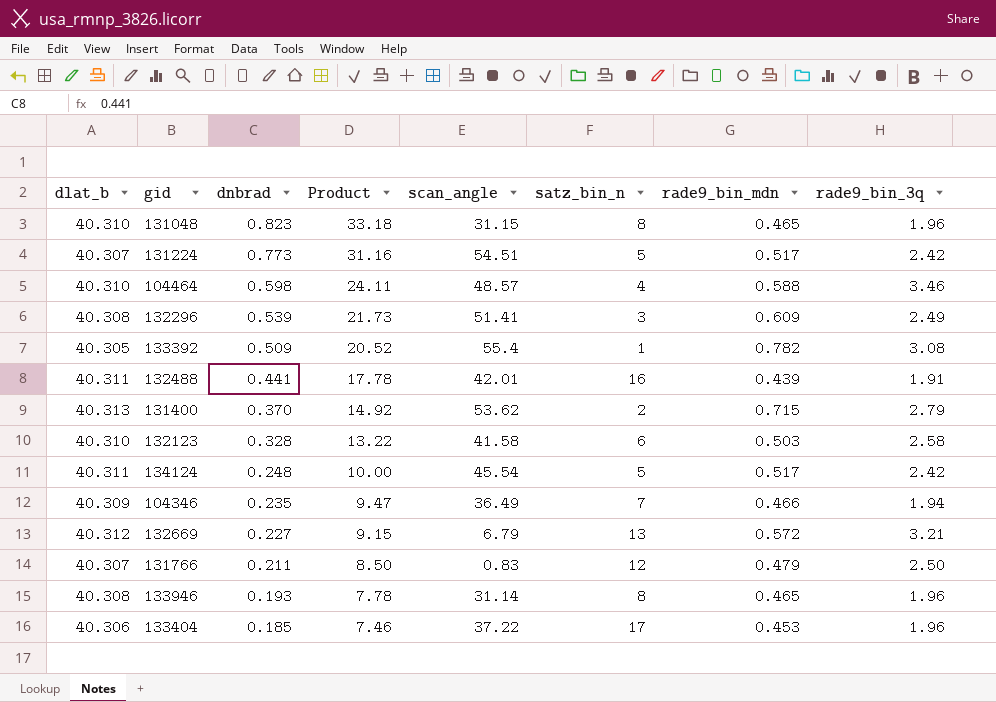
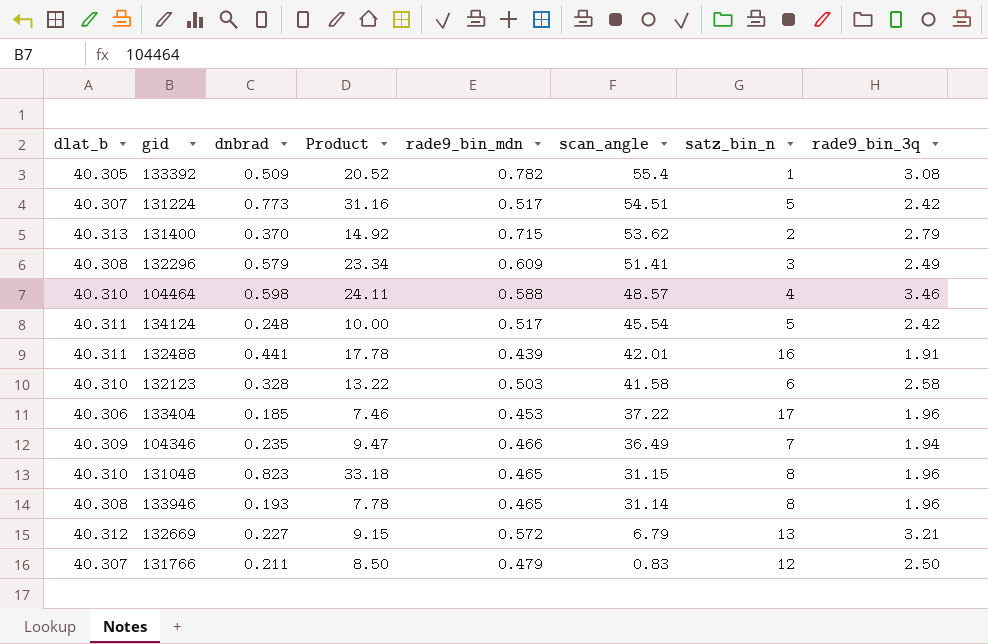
row order: dnbrad descending -> scan_angle descending
column rade9_bin_mdn | position: 7 -> 5
132296 | dnbrad: 0.539 -> 0.579
132296 | Product: 21.73 -> 23.34

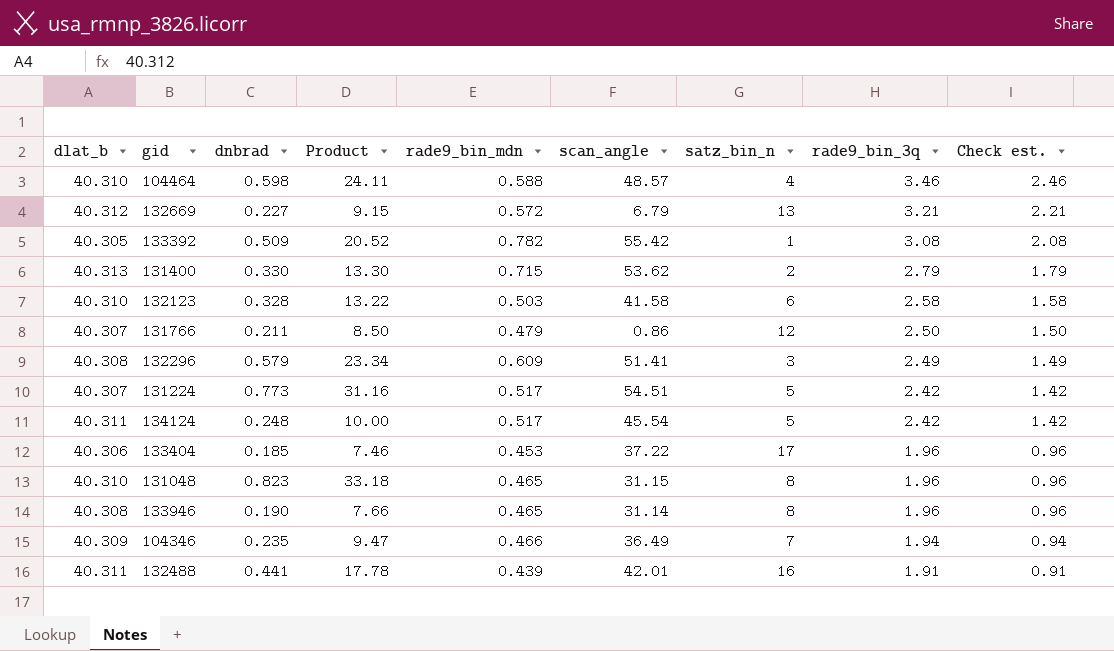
row order: scan_angle descending -> rade9_bin_3q descending
column Check est. | formula: none -> [rade9_bin_3q] - 1
133392 | scan_angle: 55.4 -> 55.42
131400 | dnbrad: 0.370 -> 0.330
131400 | Product: 14.92 -> 13.30
131766 | scan_angle: 0.83 -> 0.86
133946 | dnbrad: 0.193 -> 0.190
133946 | Product: 7.78 -> 7.66

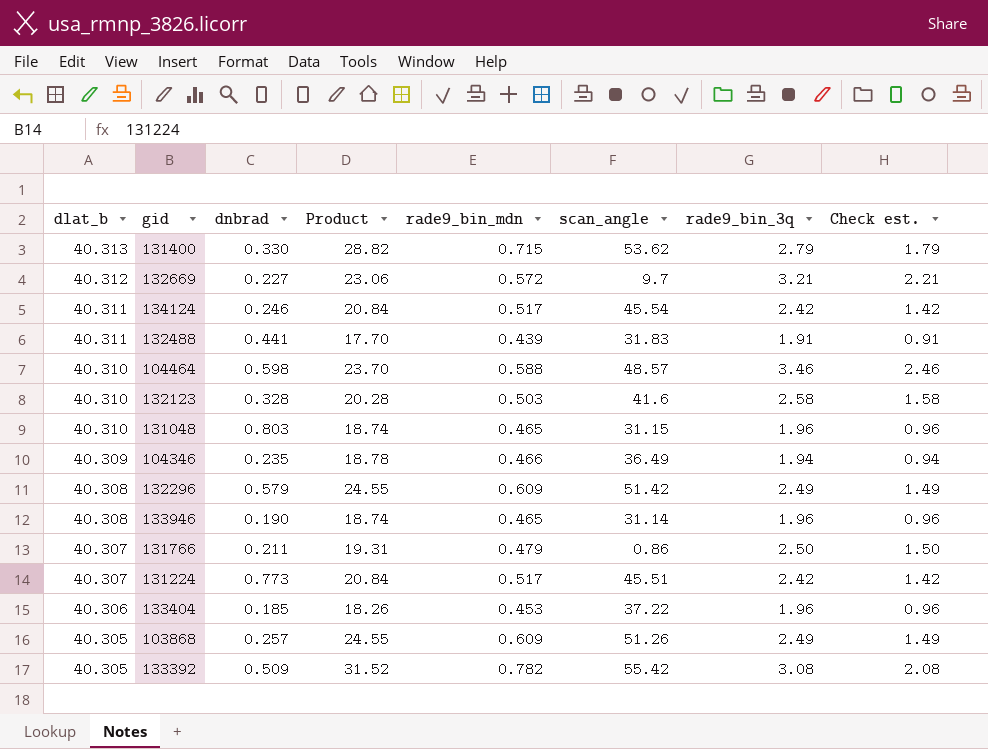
row order: rade9_bin_3q descending -> dlat_b descending
column satz_bin_n | position: 7 -> none
column Product | formula: [dlat_b] * [dnbrad] -> [dlat_b] * [rade9_bin_mdn]
132669 | scan_angle: 6.79 -> 9.7
134124 | dnbrad: 0.248 -> 0.246
132488 | scan_angle: 42.01 -> 31.83
132123 | scan_angle: 41.58 -> 41.6
131048 | dnbrad: 0.823 -> 0.803
132296 | scan_angle: 51.41 -> 51.42
131224 | scan_angle: 54.51 -> 45.51
row 103868: none -> 40.305 | 0.257 | 24.55 | 0.609 | 51.26 | 2.49 | 1.49

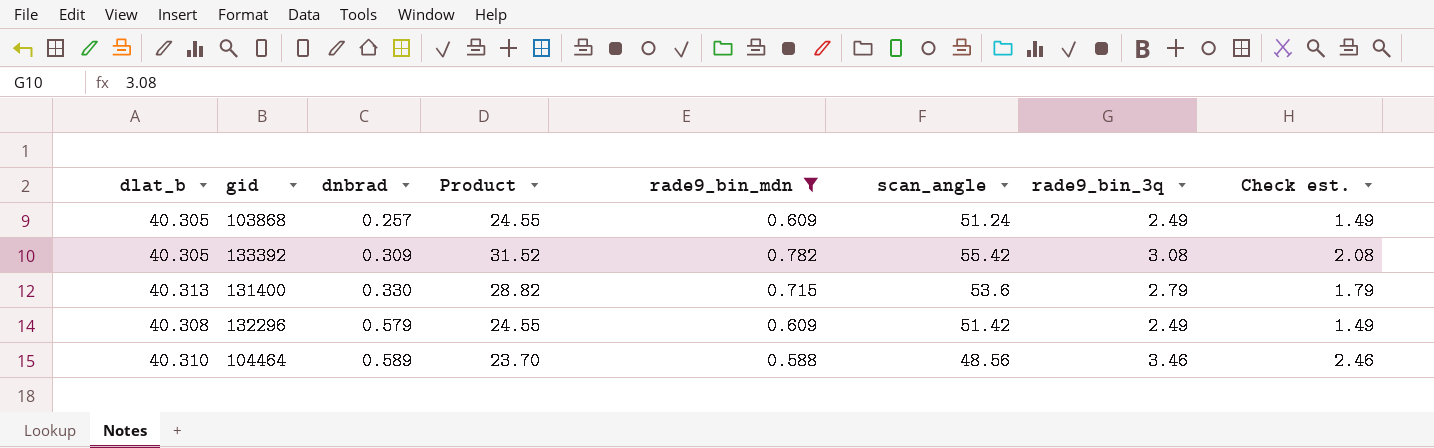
filter: none -> rade9_bin_mdn >= 0.588
row order: dlat_b descending -> dnbrad ascending
103868 | scan_angle: 51.26 -> 51.24
133392 | dnbrad: 0.509 -> 0.309
131400 | scan_angle: 53.62 -> 53.6
104464 | dnbrad: 0.598 -> 0.589
104464 | scan_angle: 48.57 -> 48.56

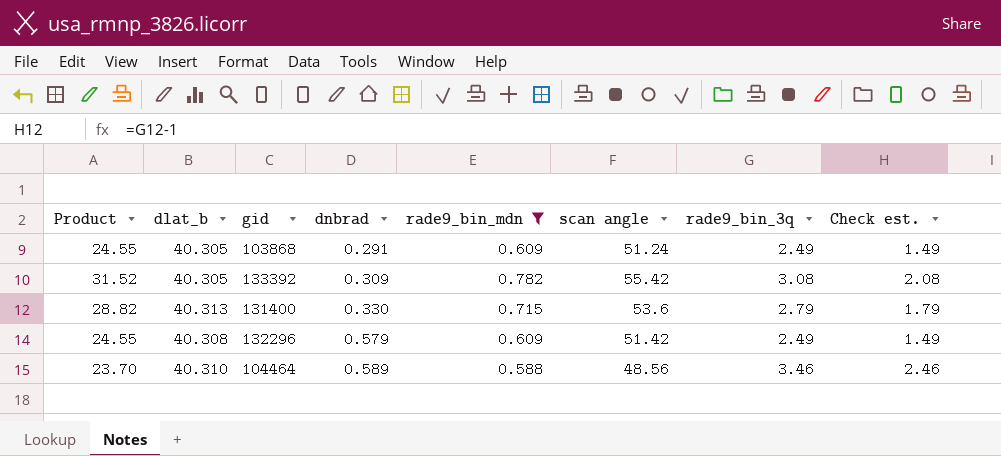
column Product | position: 4 -> 1
column name: scan_angle -> scan angle
103868 | dnbrad: 0.257 -> 0.291

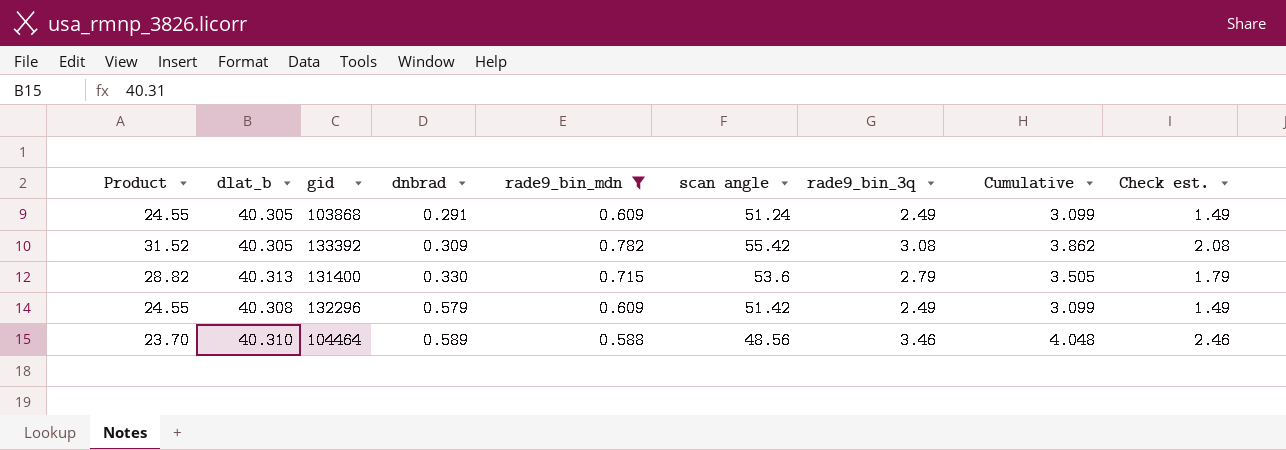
column Cumulative | formula: none -> [rade9_bin_mdn] + [rade9_bin_3q]

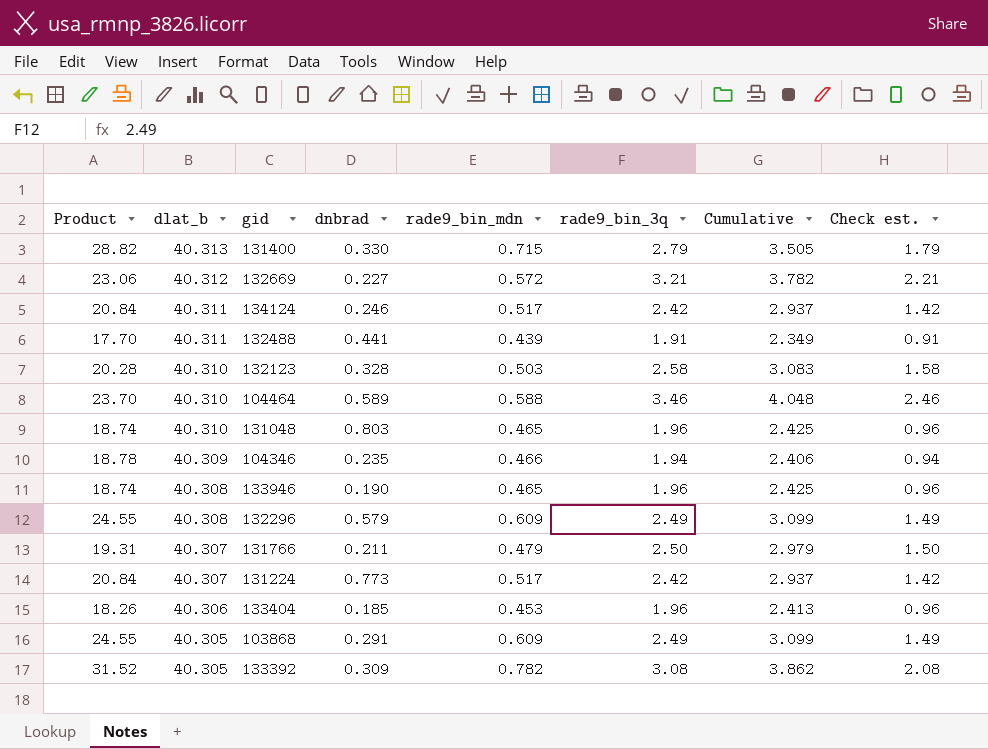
filter: rade9_bin_mdn >= 0.588 -> none
row order: dnbrad ascending -> dlat_b descending
column scan angle | position: 6 -> none

